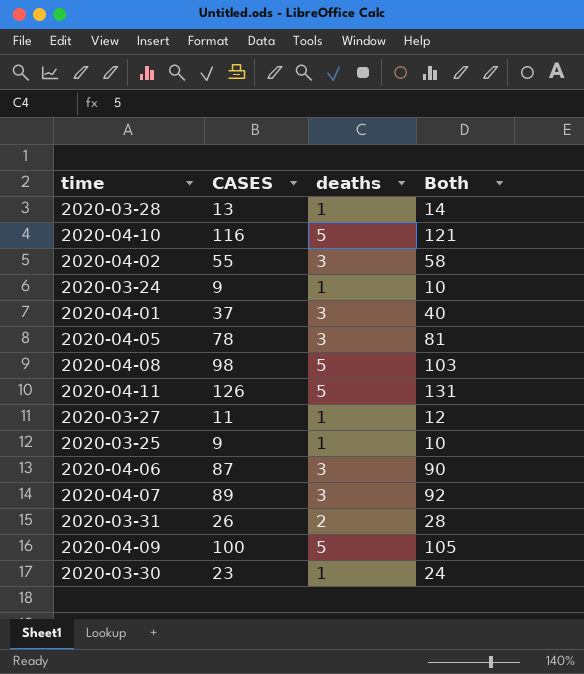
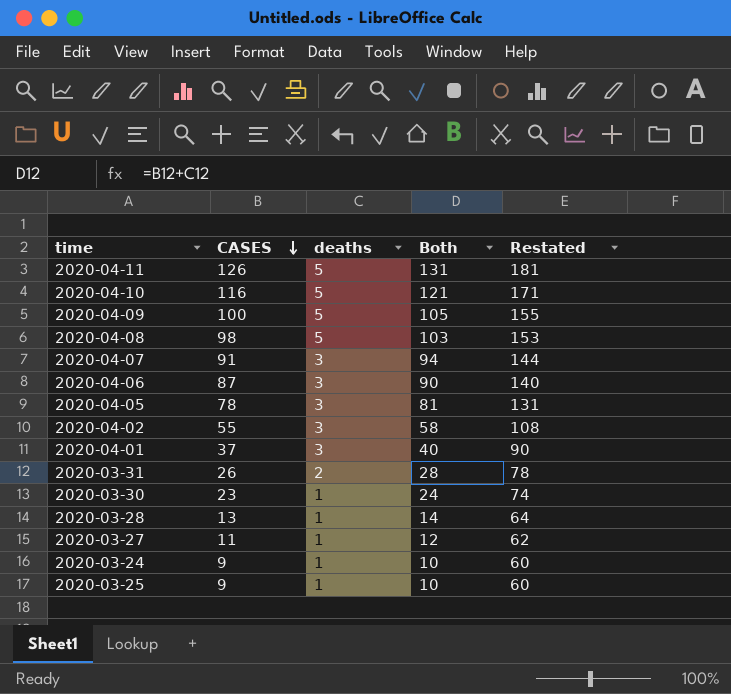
row order: none -> CASES descending
column Restated | formula: none -> [Both] + 50
2020-04-07 | CASES: 89 -> 91
2020-04-07 | Both: 92 -> 94

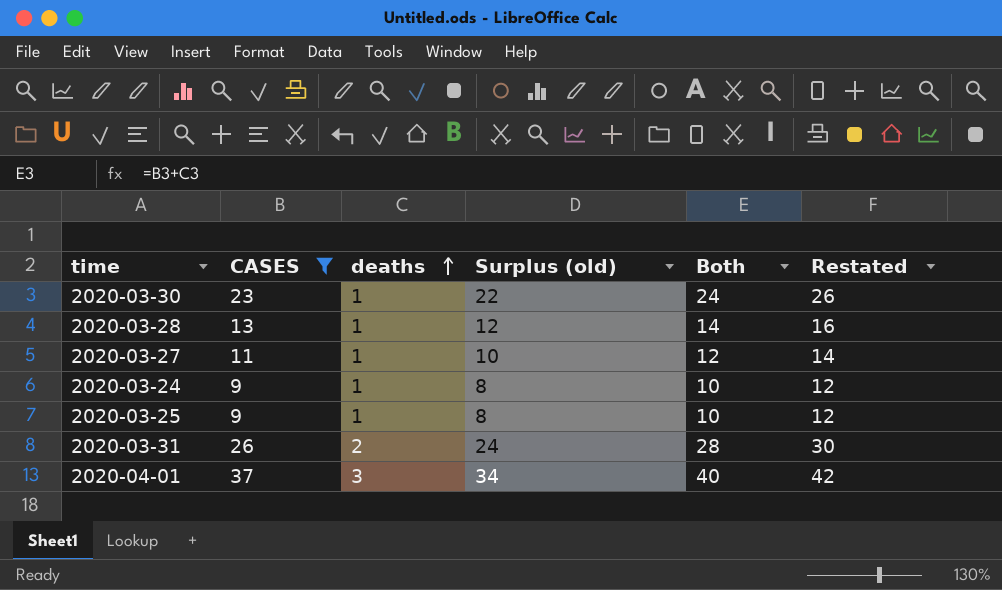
filter: none -> CASES <= 37
row order: CASES descending -> deaths ascending
column Surplus (old) | formula: none -> [CASES] - [deaths]
column Restated | formula: [Both] + 50 -> [Both] + 2

